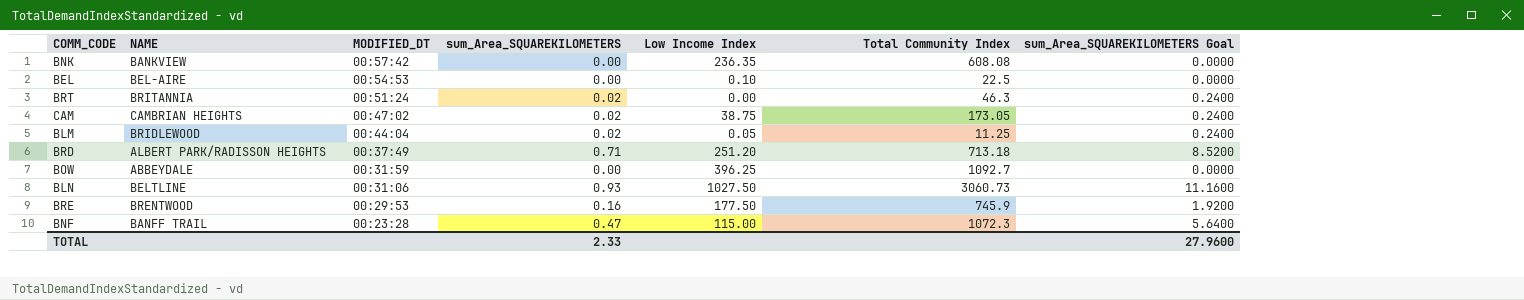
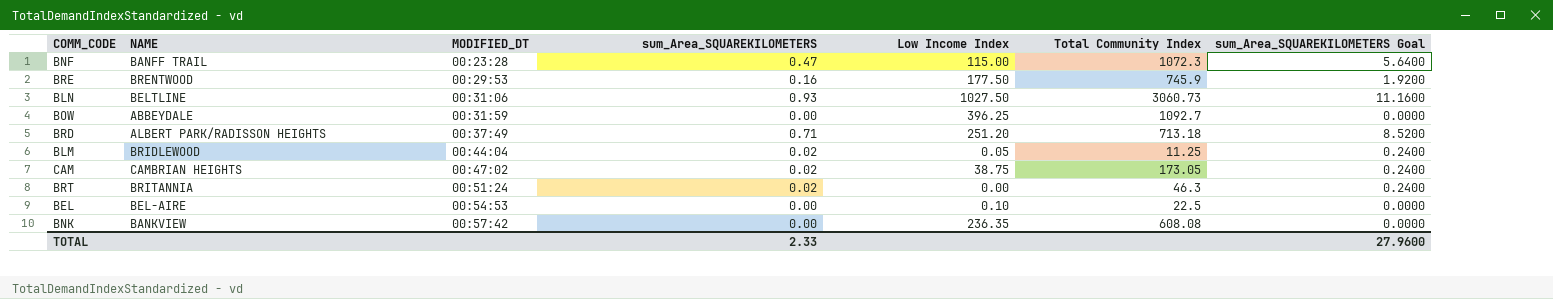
row order: MODIFIED_DT descending -> MODIFIED_DT ascending

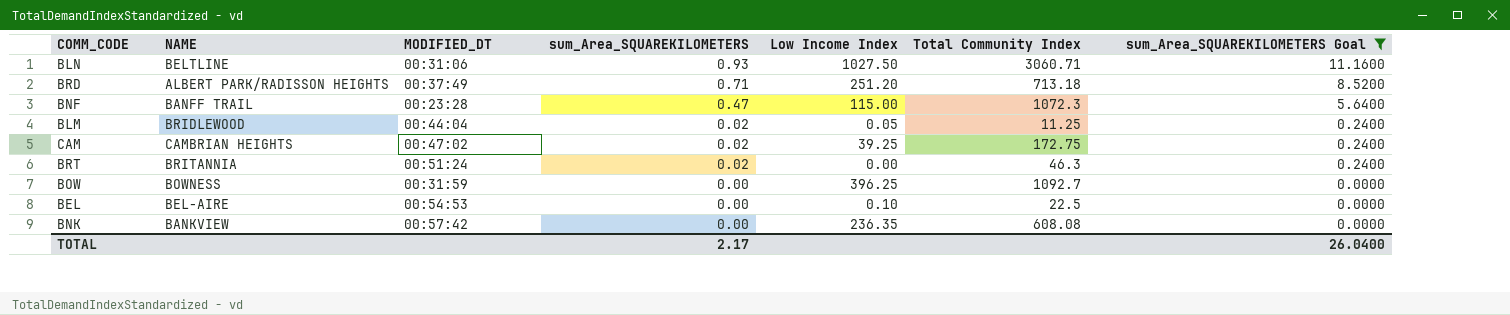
filter: none -> sum_Area_SQUAREKILOMETERS Goal != 1.9200
row order: MODIFIED_DT ascending -> sum_Area_SQUAREKILOMETERS descending
BLN | Total Community Index: 3060.73 -> 3060.71
CAM | Low Income Index: 38.75 -> 39.25
CAM | Total Community Index: 173.05 -> 172.75
BOW | NAME: ABBEYDALE -> BOWNESS
TOTAL | sum_Area_SQUAREKILOMETERS: 2.33 -> 2.17
TOTAL | sum_Area_SQUAREKILOMETERS Goal: 27.9600 -> 26.0400

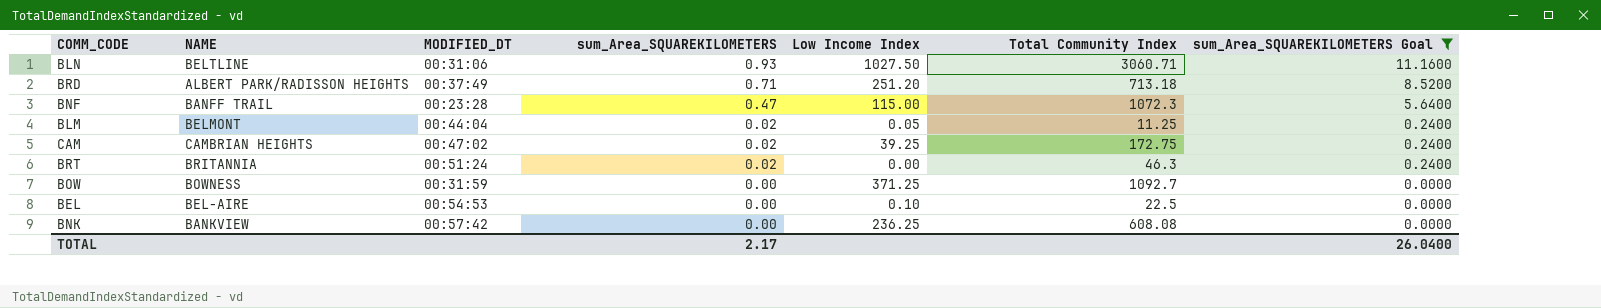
BLM | NAME: BRIDLEWOOD -> BELMONT
BOW | Low Income Index: 396.25 -> 371.25
BNK | Low Income Index: 236.35 -> 236.25

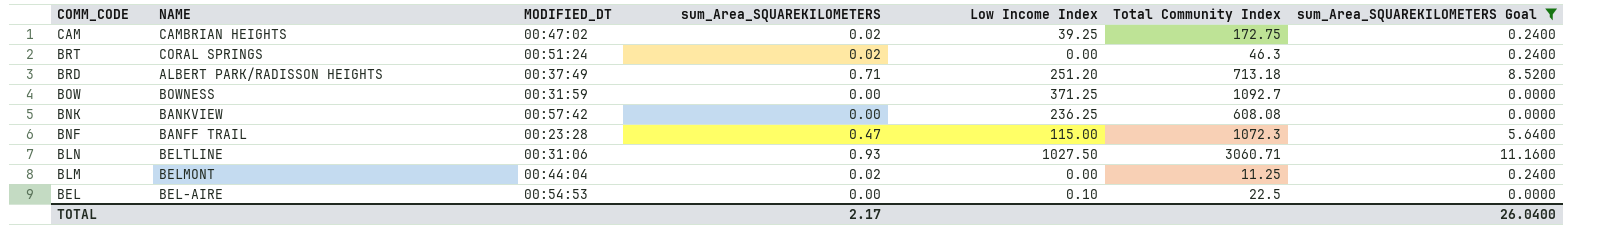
row order: sum_Area_SQUAREKILOMETERS descending -> COMM_CODE descending
BRT | NAME: BRITANNIA -> CORAL SPRINGS
BLM | Low Income Index: 0.05 -> 0.00

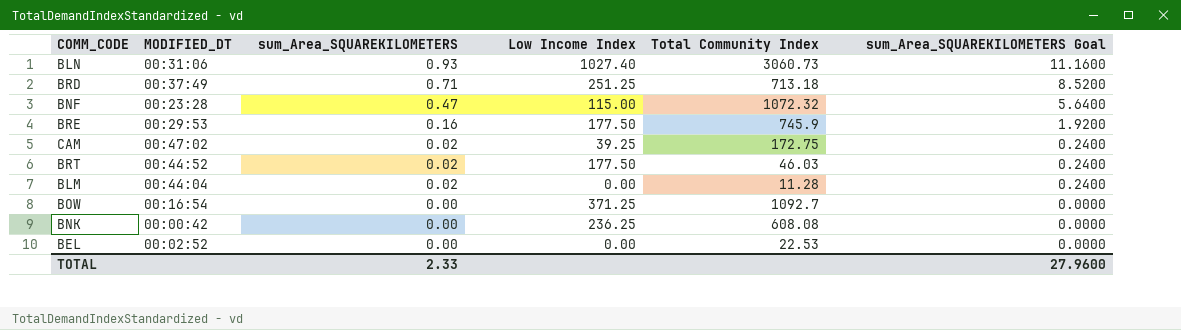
filter: sum_Area_SQUAREKILOMETERS Goal != 1.9200 -> none
row order: COMM_CODE descending -> sum_Area_SQUAREKILOMETERS descending
column NAME | position: 2 -> none
BLN | Low Income Index: 1027.50 -> 1027.40
BLN | Total Community Index: 3060.71 -> 3060.73
BRD | Low Income Index: 251.20 -> 251.25
BNF | Total Community Index: 1072.3 -> 1072.32
BRT | MODIFIED_DT: 00:51:24 -> 00:44:52
BRT | Low Income Index: 0.00 -> 177.50
BRT | Total Community Index: 46.3 -> 46.03
BLM | Total Community Index: 11.25 -> 11.28
BOW | MODIFIED_DT: 00:31:59 -> 00:16:54
BNK | MODIFIED_DT: 00:57:42 -> 00:00:42
BEL | MODIFIED_DT: 00:54:53 -> 00:02:52
BEL | Low Income Index: 0.10 -> 0.00
BEL | Total Community Index: 22.5 -> 22.53
TOTAL | sum_Area_SQUAREKILOMETERS: 2.17 -> 2.33
TOTAL | sum_Area_SQUAREKILOMETERS Goal: 26.0400 -> 27.9600

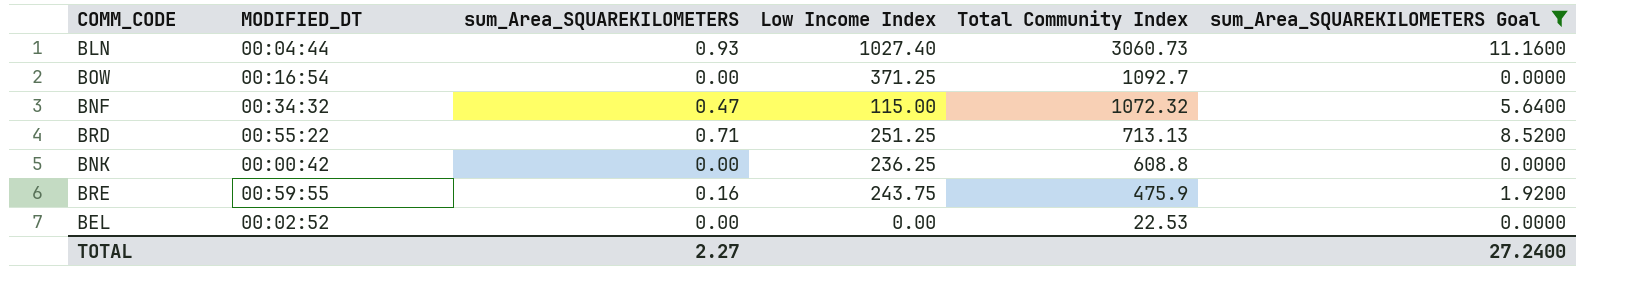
filter: none -> sum_Area_SQUAREKILOMETERS Goal != 0.2400
row order: sum_Area_SQUAREKILOMETERS descending -> Total Community Index descending
BLN | MODIFIED_DT: 00:31:06 -> 00:04:44
BNF | MODIFIED_DT: 00:23:28 -> 00:34:32
BRD | MODIFIED_DT: 00:37:49 -> 00:55:22
BRD | Total Community Index: 713.18 -> 713.13
BNK | Total Community Index: 608.08 -> 608.8
BRE | MODIFIED_DT: 00:29:53 -> 00:59:55
BRE | Low Income Index: 177.50 -> 243.75
BRE | Total Community Index: 745.9 -> 475.9
TOTAL | sum_Area_SQUAREKILOMETERS: 2.33 -> 2.27
TOTAL | sum_Area_SQUAREKILOMETERS Goal: 27.9600 -> 27.2400

